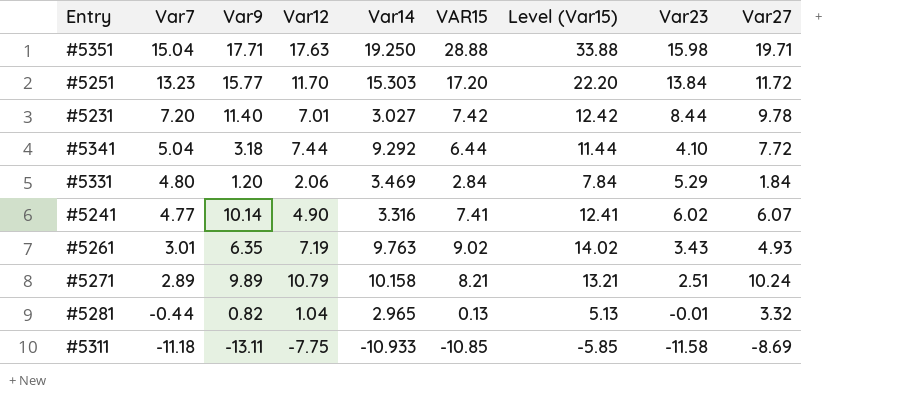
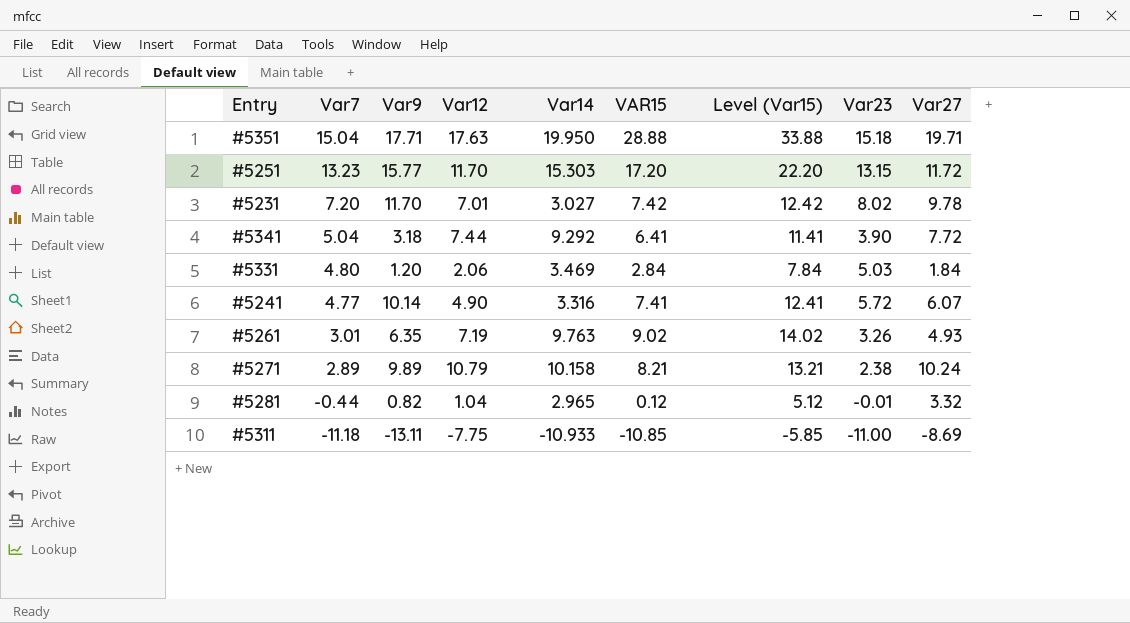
#5351 | Var14: 19.250 -> 19.950
#5351 | Var23: 15.98 -> 15.18
#5251 | Var23: 13.84 -> 13.15
#5231 | Var9: 11.40 -> 11.70
#5231 | Var23: 8.44 -> 8.02
#5341 | VAR15: 6.44 -> 6.41
#5341 | Level (Var15): 11.44 -> 11.41
#5341 | Var23: 4.10 -> 3.90
#5331 | Var23: 5.29 -> 5.03
#5241 | Var23: 6.02 -> 5.72
#5261 | Var23: 3.43 -> 3.26
#5271 | Var23: 2.51 -> 2.38
#5281 | VAR15: 0.13 -> 0.12
#5281 | Level (Var15): 5.13 -> 5.12
#5311 | Var23: -11.58 -> -11.00

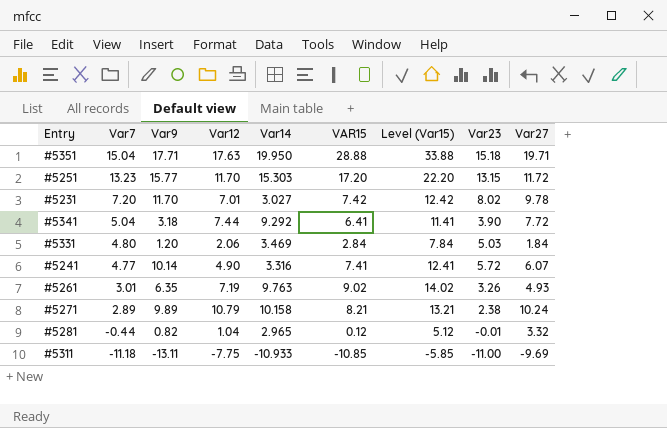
#5311 | Var27: -8.69 -> -9.69

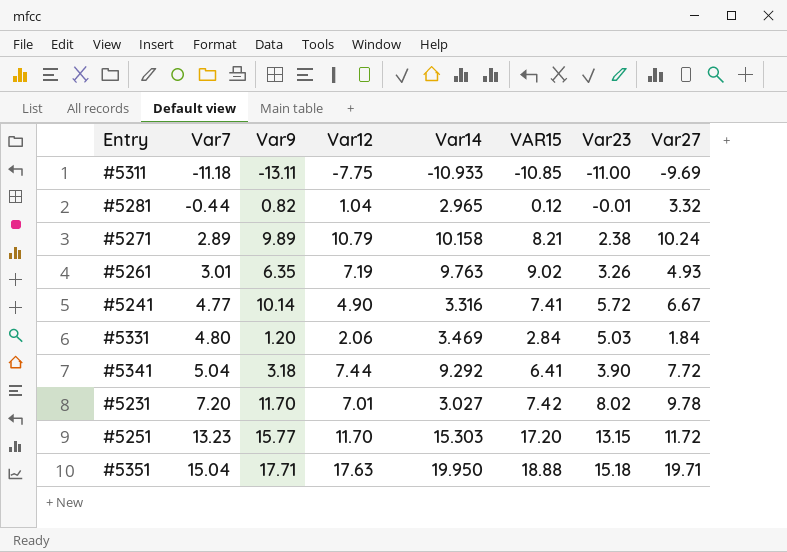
row order: Var7 descending -> Var7 ascending
column Level (Var15) | formula: [VAR15] + 5 -> none
#5241 | Var27: 6.07 -> 6.67
#5351 | VAR15: 28.88 -> 18.88

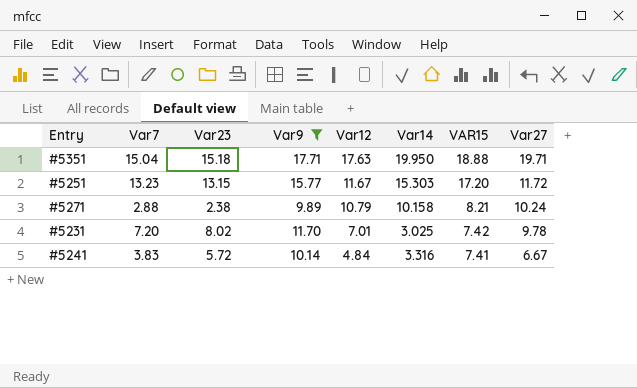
filter: none -> Var9 >= 9.89
row order: Var7 ascending -> Var12 descending
column Var23 | position: 7 -> 3
#5251 | Var12: 11.70 -> 11.67
#5271 | Var7: 2.89 -> 2.88
#5231 | Var14: 3.027 -> 3.025
#5241 | Var7: 4.77 -> 3.83
#5241 | Var12: 4.90 -> 4.84

